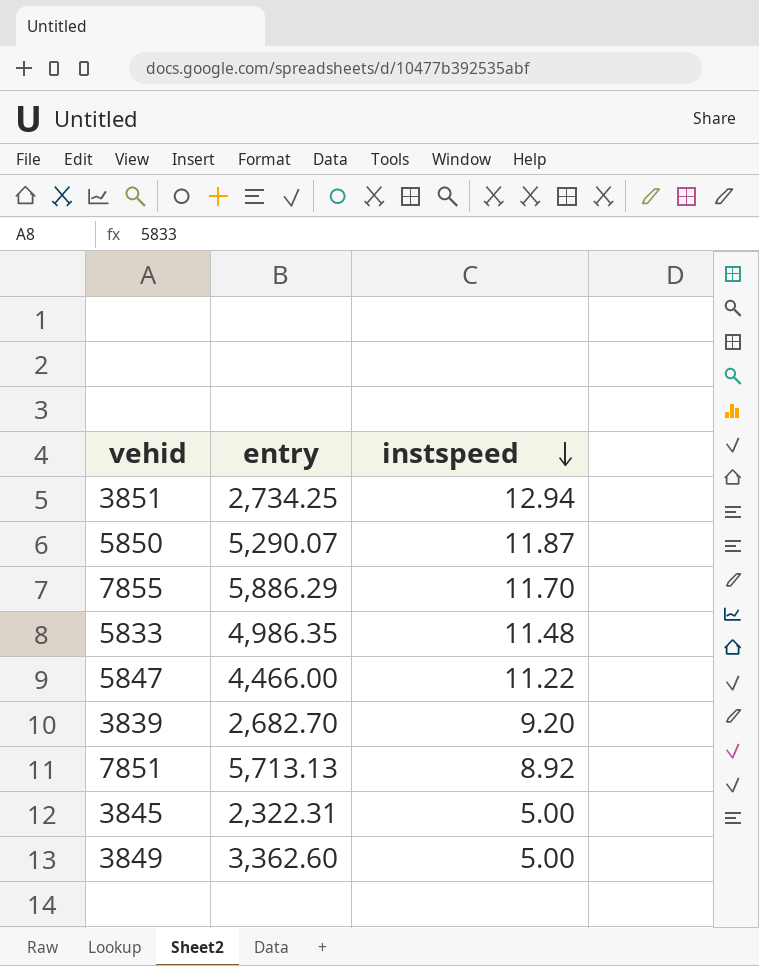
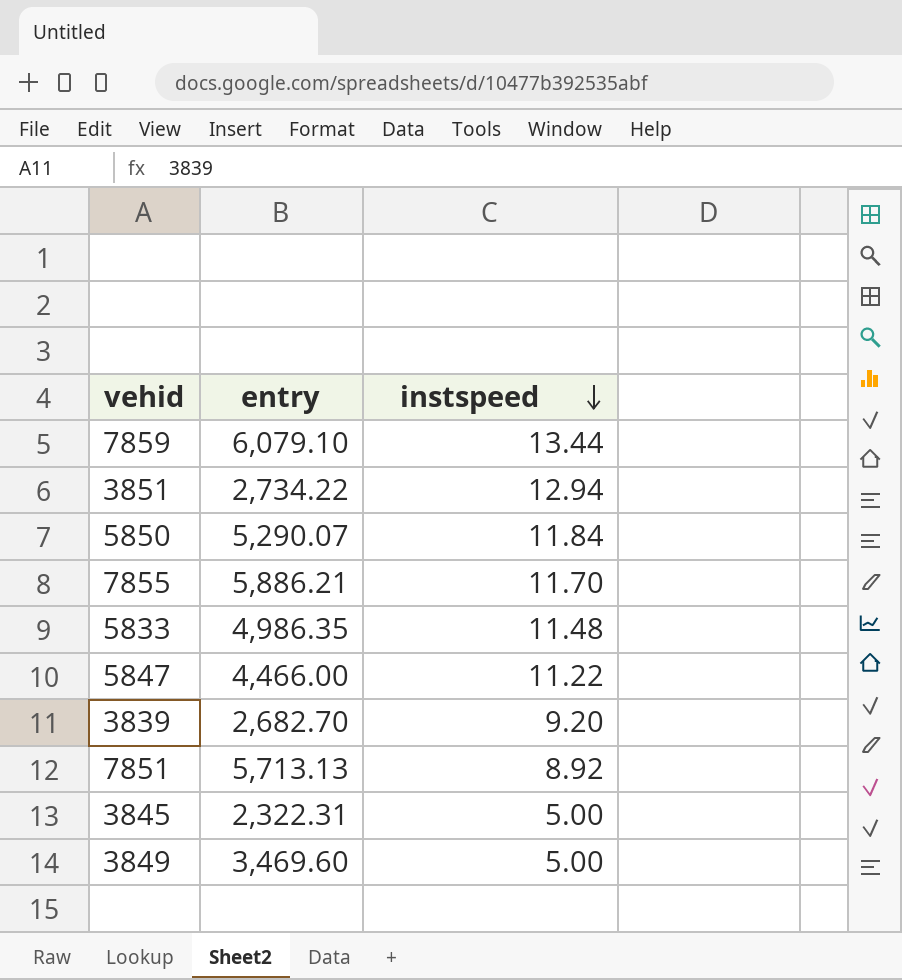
row 7859: none -> 6,079.10 | 13.44
3851 | entry: 2,734.25 -> 2,734.22
5850 | instspeed: 11.87 -> 11.84
7855 | entry: 5,886.29 -> 5,886.21
3849 | entry: 3,362.60 -> 3,469.60

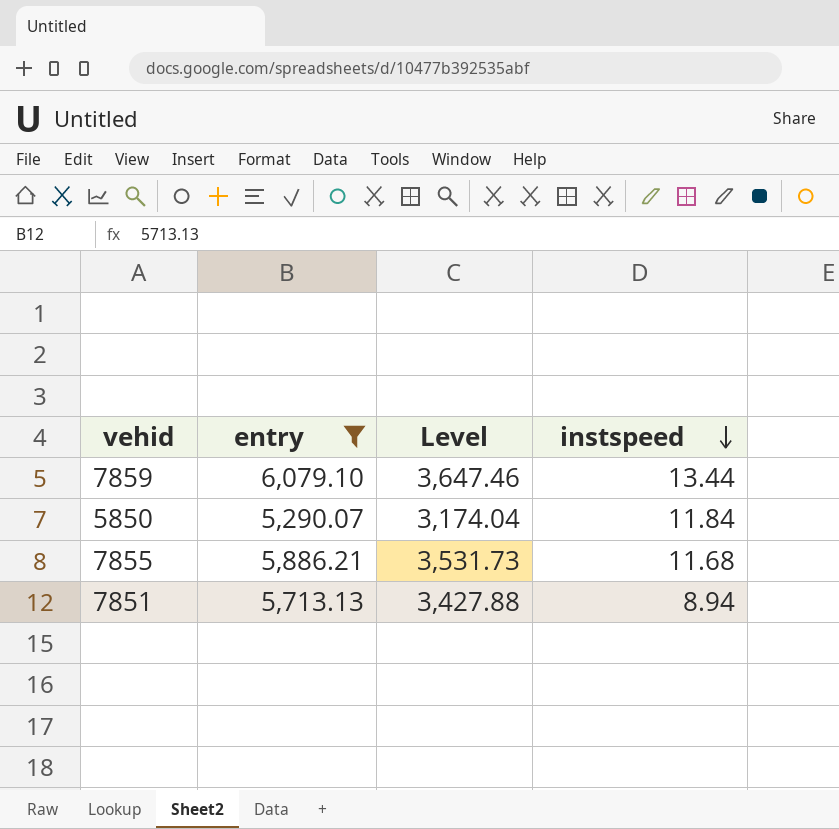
filter: none -> entry >= 5,290.07
column Level | formula: none -> [entry] * 0.6
7855 | instspeed: 11.70 -> 11.68
7851 | instspeed: 8.92 -> 8.94

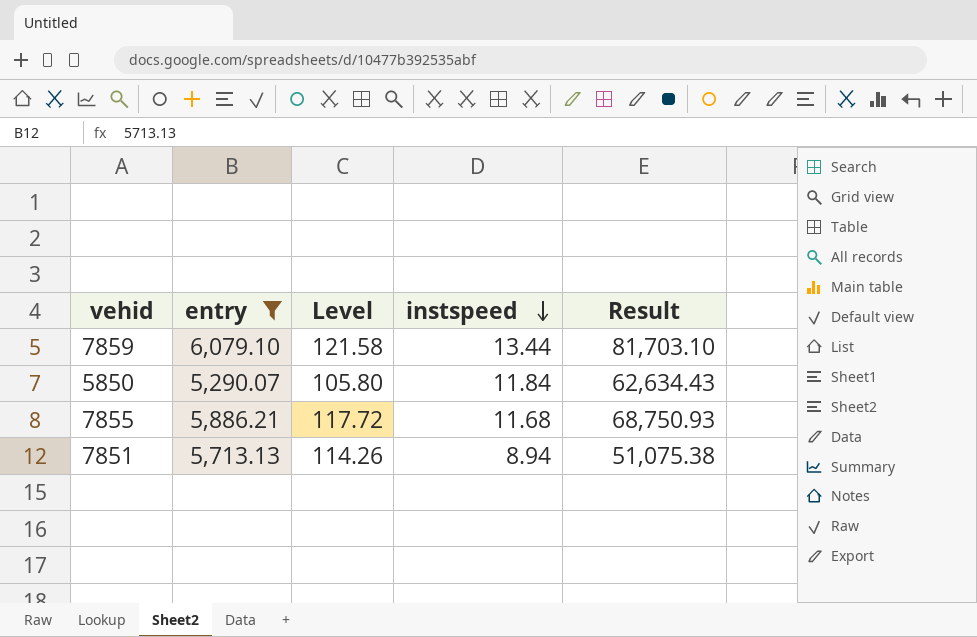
column Level | formula: [entry] * 0.6 -> [entry] * 0.02
column Result | formula: none -> [entry] * [instspeed]

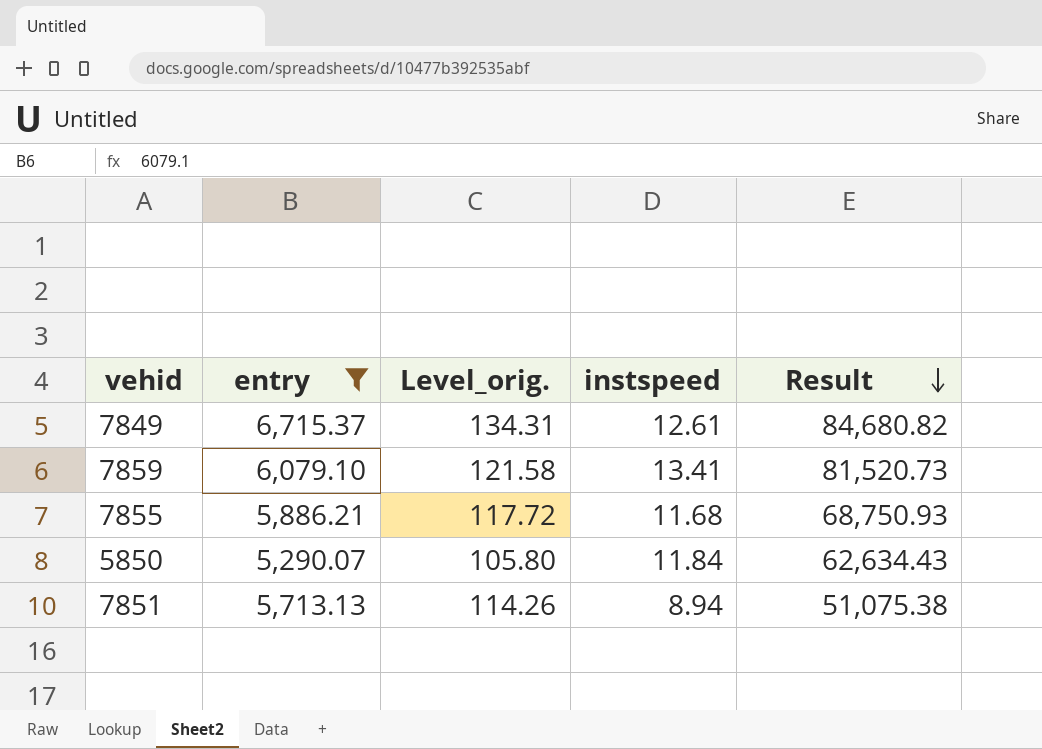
row order: instspeed descending -> Result descending
column name: Level -> Level_orig.
row 7849: none -> 6,715.37 | 134.31 | 12.61 | 84,680.82
7859 | instspeed: 13.44 -> 13.41
7859 | Result: 81,703.10 -> 81,520.73

